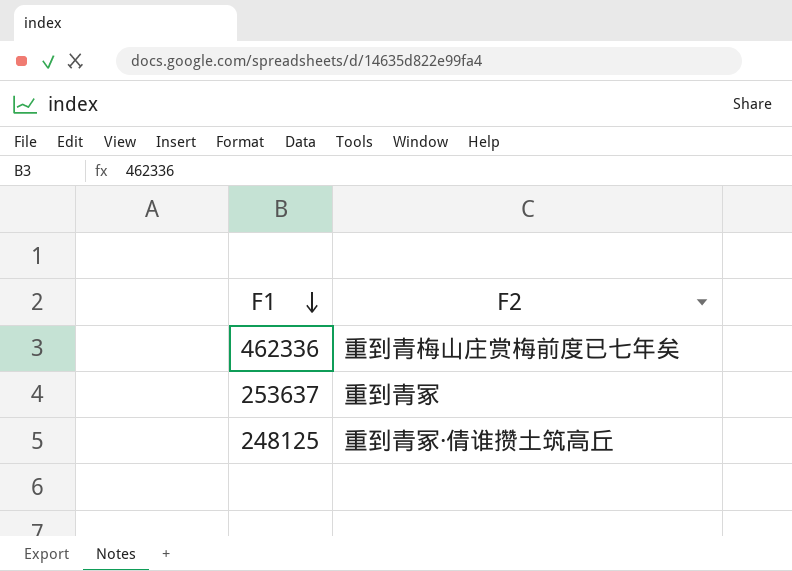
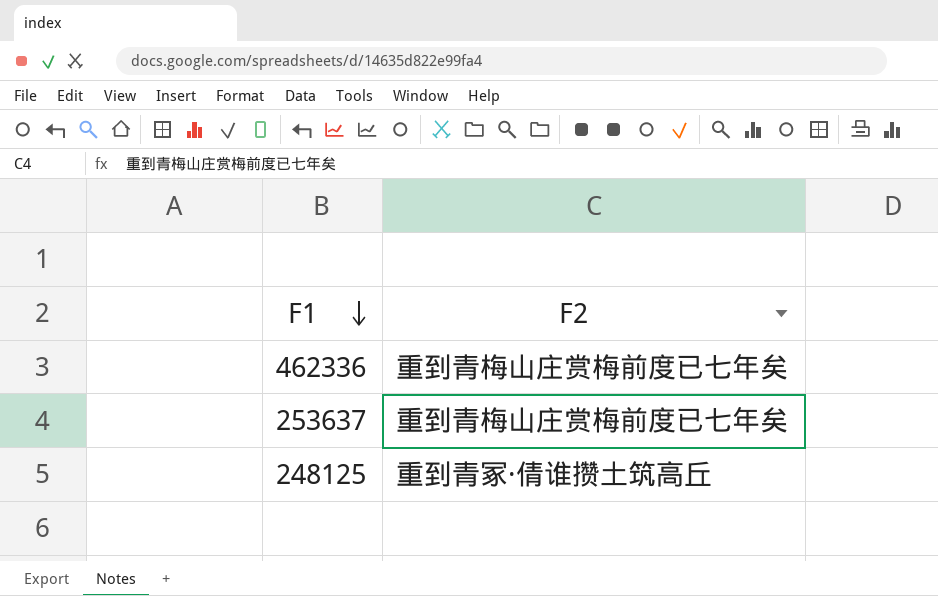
253637 | F2: 重到青冢 -> 重到青梅山庄赏梅前度已七年矣

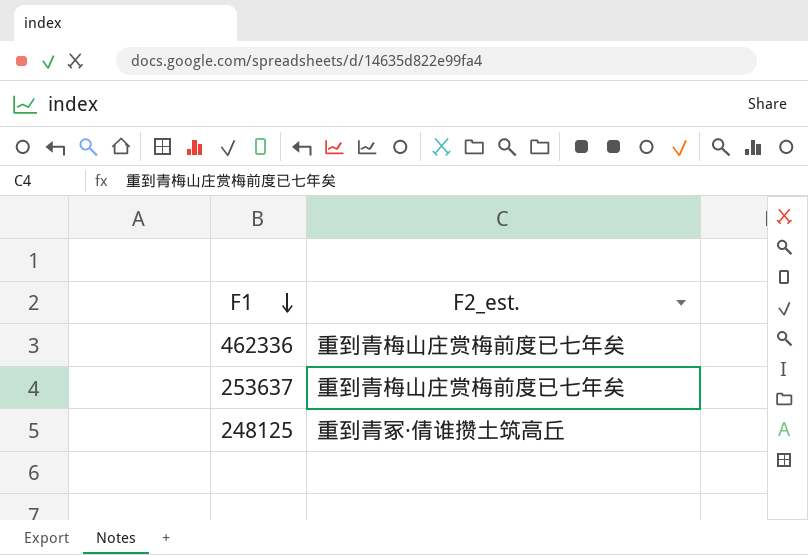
column name: F2 -> F2_est.

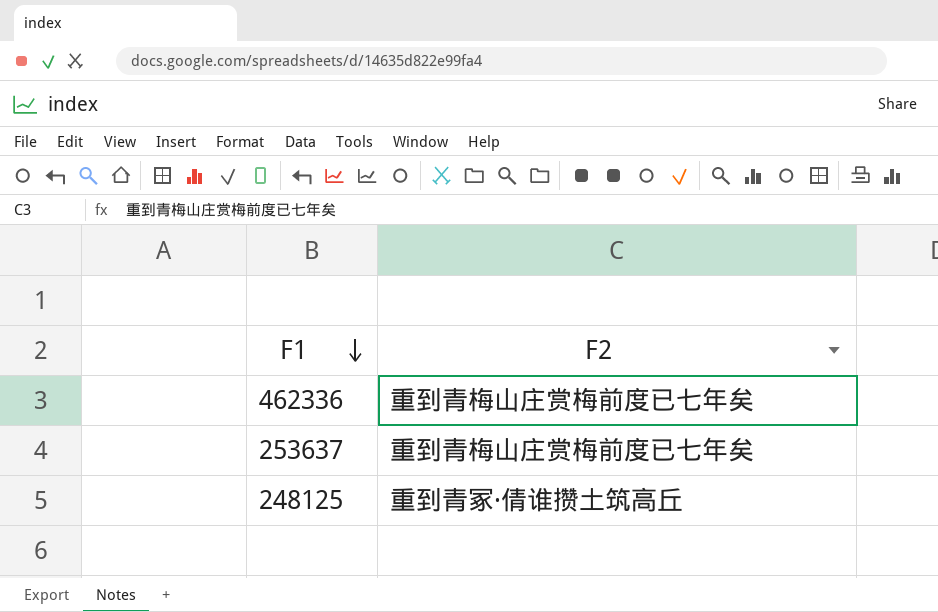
column name: F2_est. -> F2

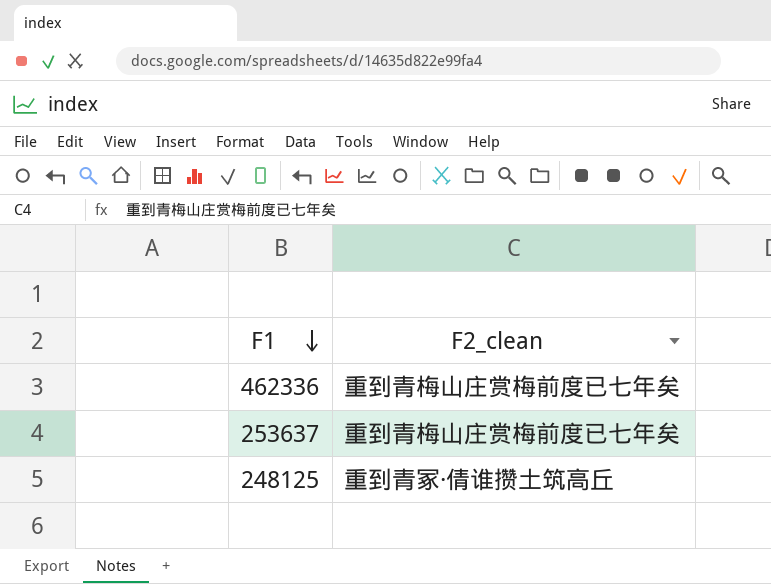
column name: F2 -> F2_clean

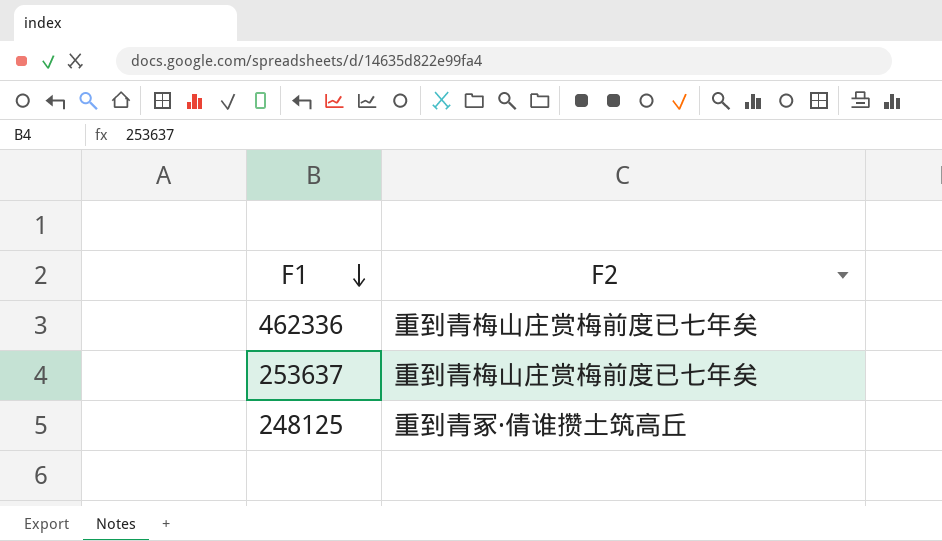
column name: F2_clean -> F2

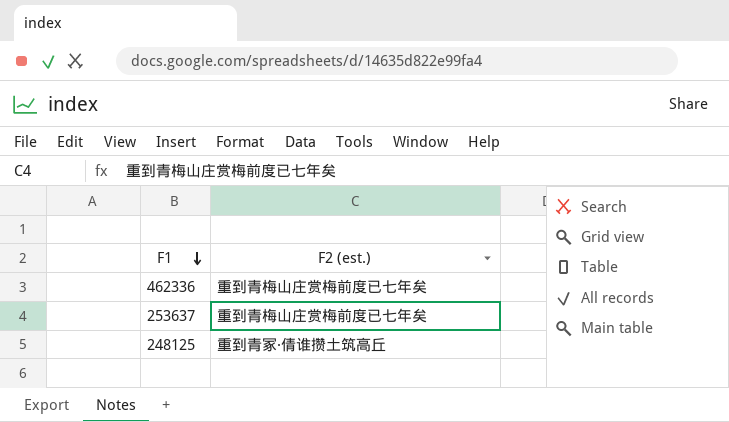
column name: F2 -> F2 (est.)

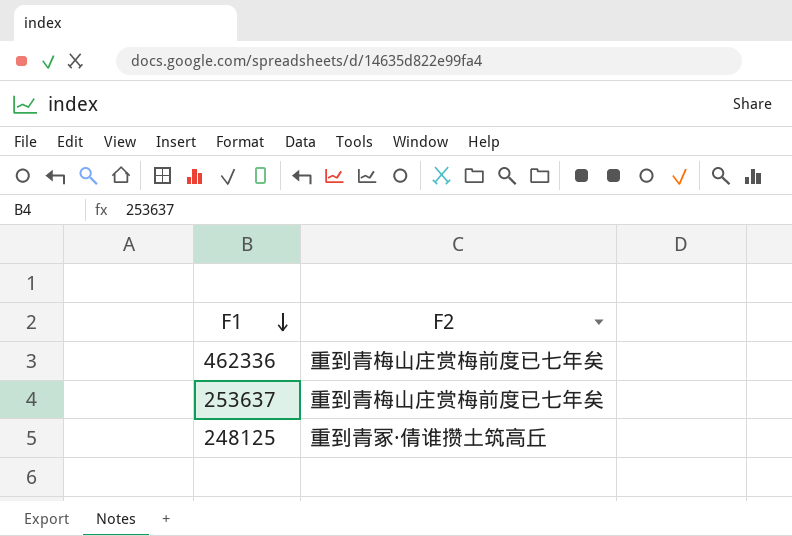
column name: F2 (est.) -> F2

